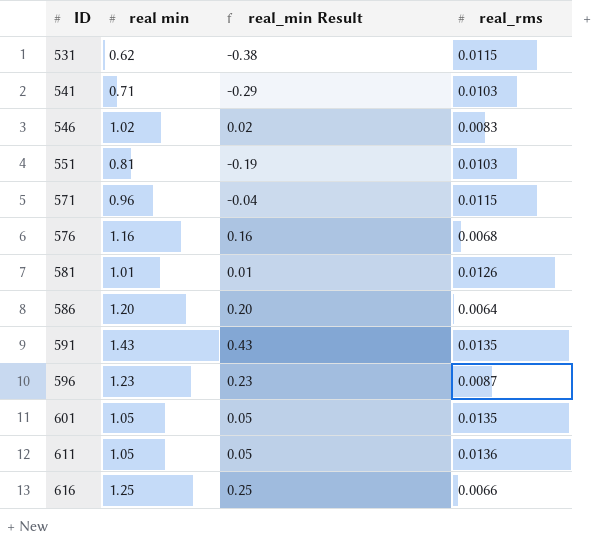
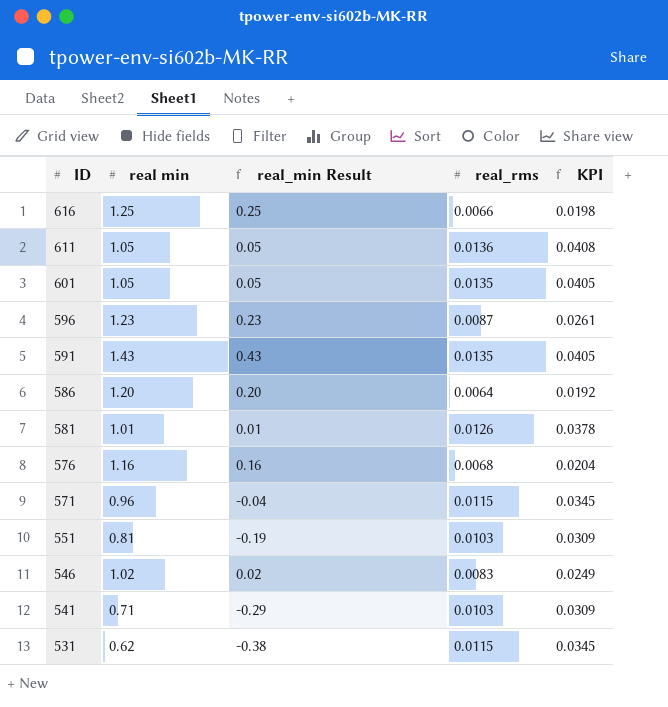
row order: ID ascending -> ID descending
column KPI | formula: none -> [real_rms] * 3

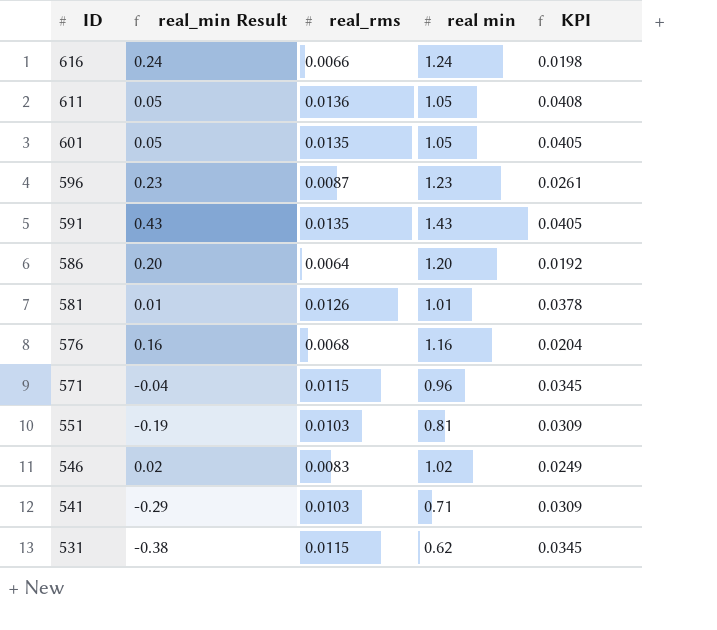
column real min | position: 2 -> 4
616 | real_min Result: 0.25 -> 0.24
616 | real min: 1.25 -> 1.24

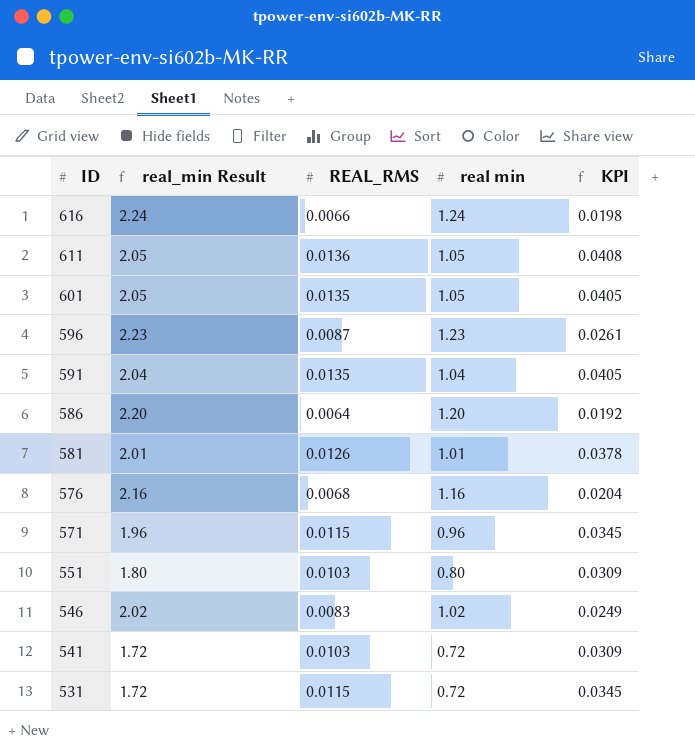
column real_min Result | formula: [real min] - 1 -> [real min] + 1
column name: real_rms -> REAL_RMS
591 | real min: 1.43 -> 1.04
551 | real min: 0.81 -> 0.80
541 | real min: 0.71 -> 0.72
531 | real min: 0.62 -> 0.72

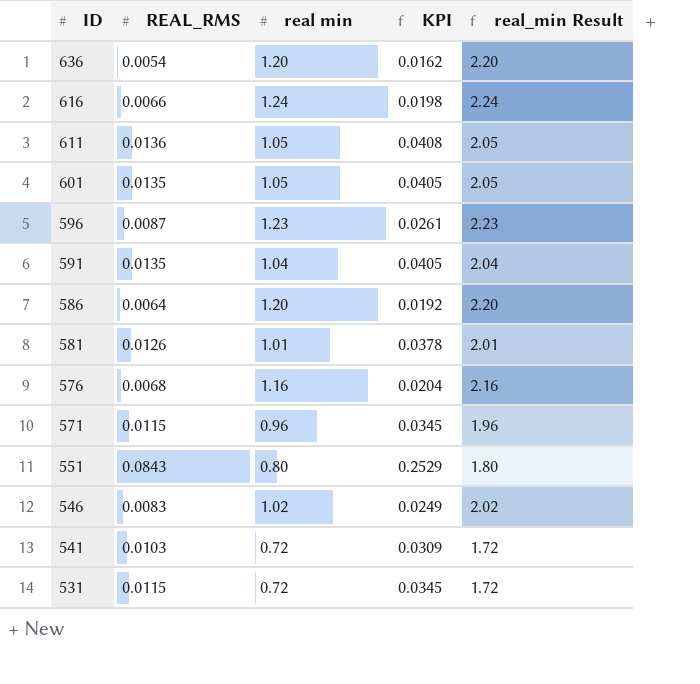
column real_min Result | position: 2 -> 5
row 636: none -> 0.0054 | 1.20 | 0.0162 | 2.20
551 | REAL_RMS: 0.0103 -> 0.0843
551 | KPI: 0.0309 -> 0.2529

